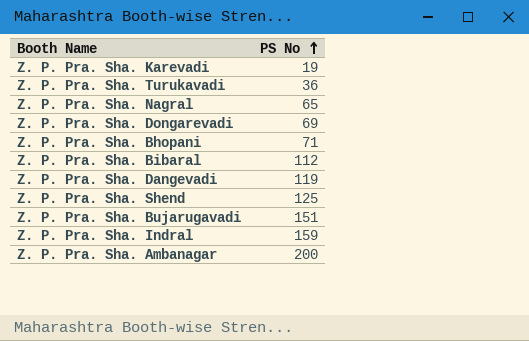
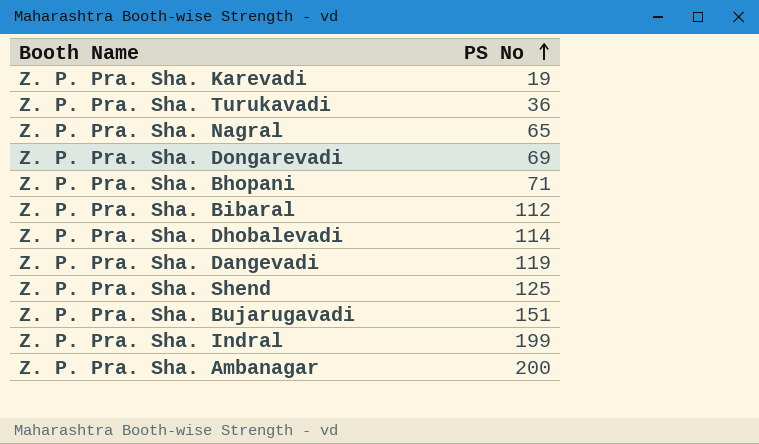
row Z. P. Pra. Sha. Dhobalevadi: none -> 114
Z. P. Pra. Sha. Indral | PS No: 159 -> 199

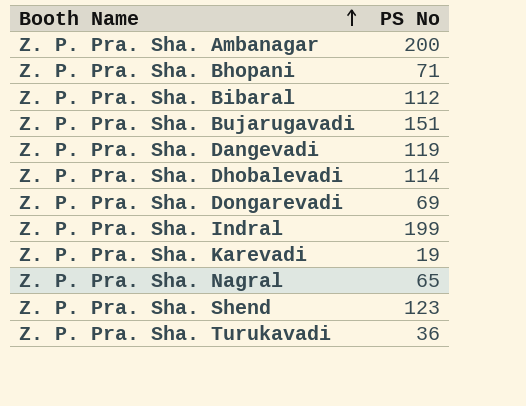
row order: PS No ascending -> Booth Name ascending
Z. P. Pra. Sha. Shend | PS No: 125 -> 123

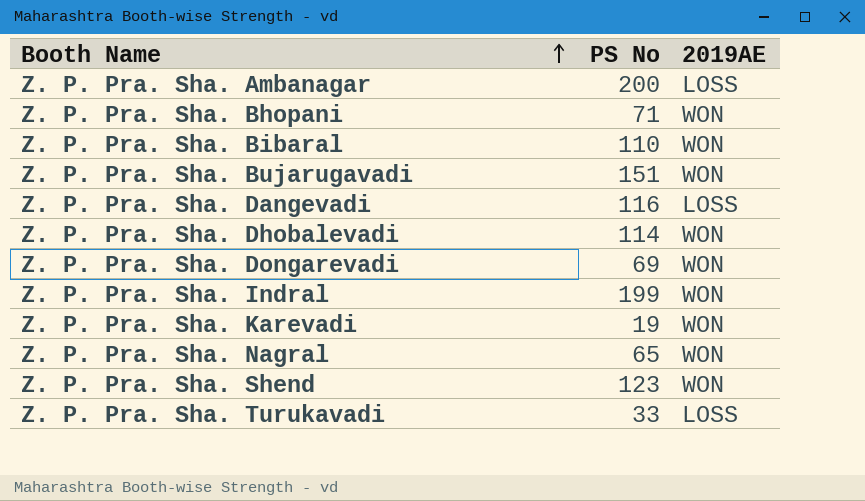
column 2019AE | position: none -> 3
Z. P. Pra. Sha. Bibaral | PS No: 112 -> 110
Z. P. Pra. Sha. Dangevadi | PS No: 119 -> 116
Z. P. Pra. Sha. Turukavadi | PS No: 36 -> 33

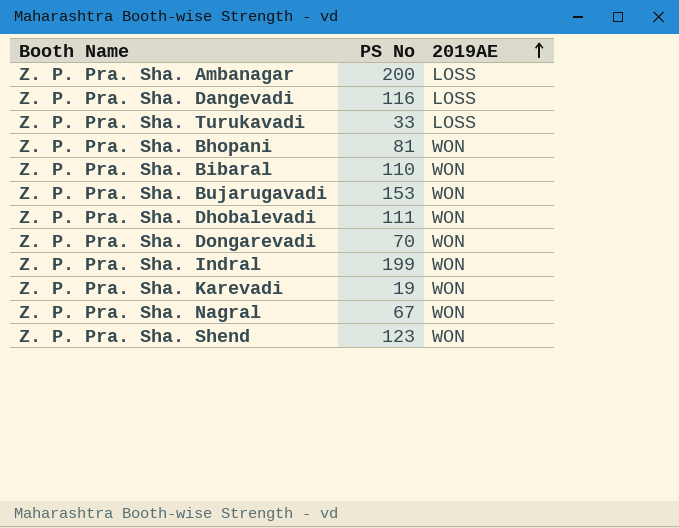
row order: Booth Name ascending -> 2019AE ascending
Z. P. Pra. Sha. Bhopani | PS No: 71 -> 81
Z. P. Pra. Sha. Bujarugavadi | PS No: 151 -> 153
Z. P. Pra. Sha. Dhobalevadi | PS No: 114 -> 111
Z. P. Pra. Sha. Dongarevadi | PS No: 69 -> 70
Z. P. Pra. Sha. Nagral | PS No: 65 -> 67

